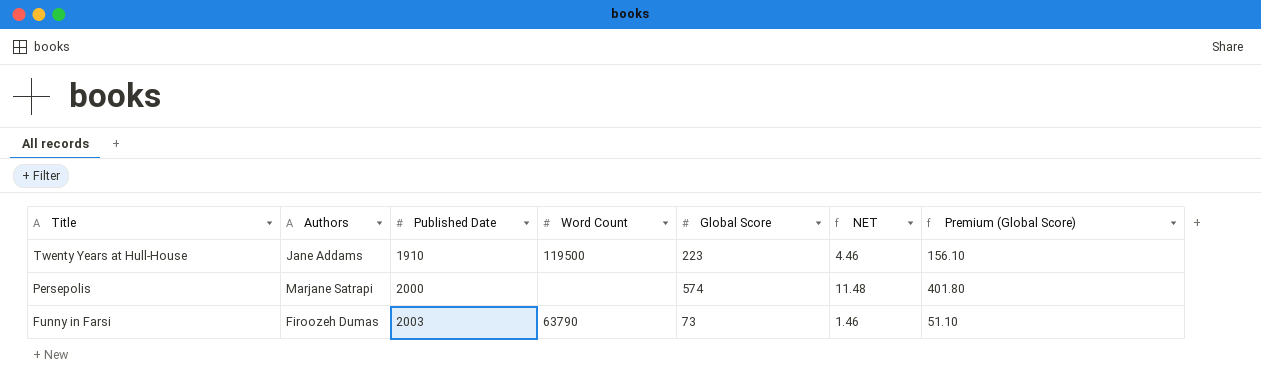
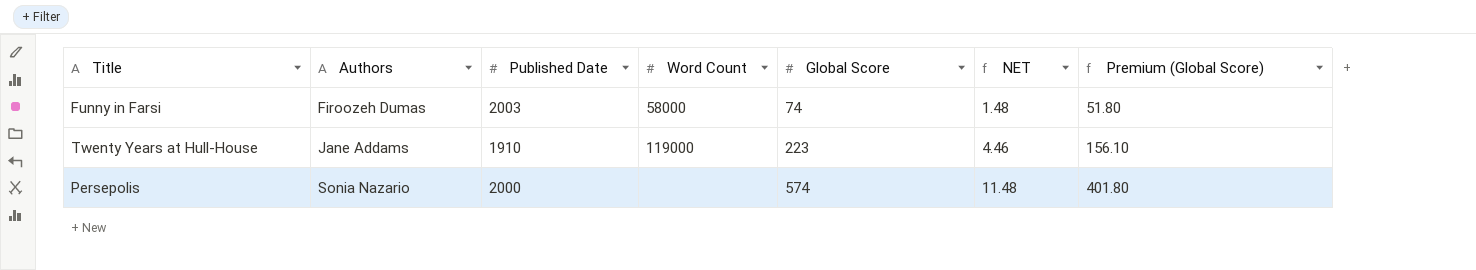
row order: Title descending -> Authors ascending
Funny in Farsi | Word Count: 63790 -> 58000
Funny in Farsi | Global Score: 73 -> 74
Funny in Farsi | NET: 1.46 -> 1.48
Funny in Farsi | Premium (Global Score): 51.10 -> 51.80
Twenty Years at Hull-House | Word Count: 119500 -> 119000
Persepolis | Authors: Marjane Satrapi -> Sonia Nazario

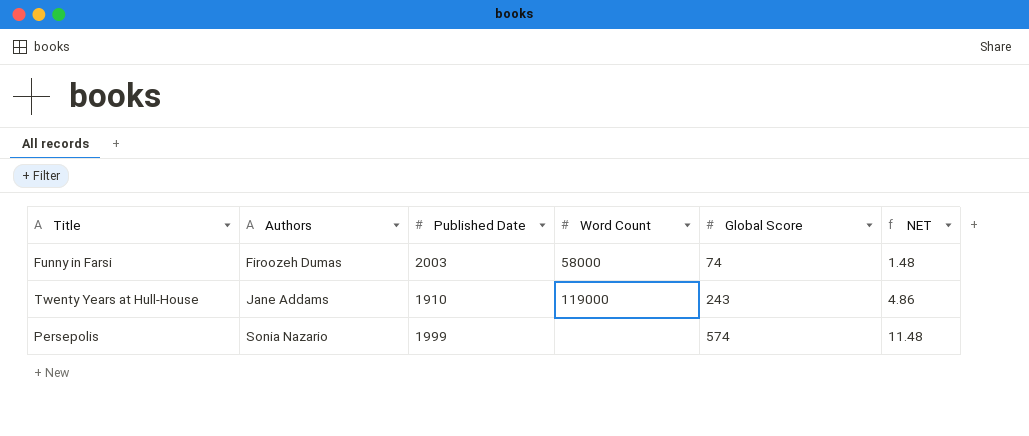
column Premium (Global Score) | formula: [Global Score] * 0.7 -> none
Twenty Years at Hull-House | Global Score: 223 -> 243
Twenty Years at Hull-House | NET: 4.46 -> 4.86
Persepolis | Published Date: 2000 -> 1999

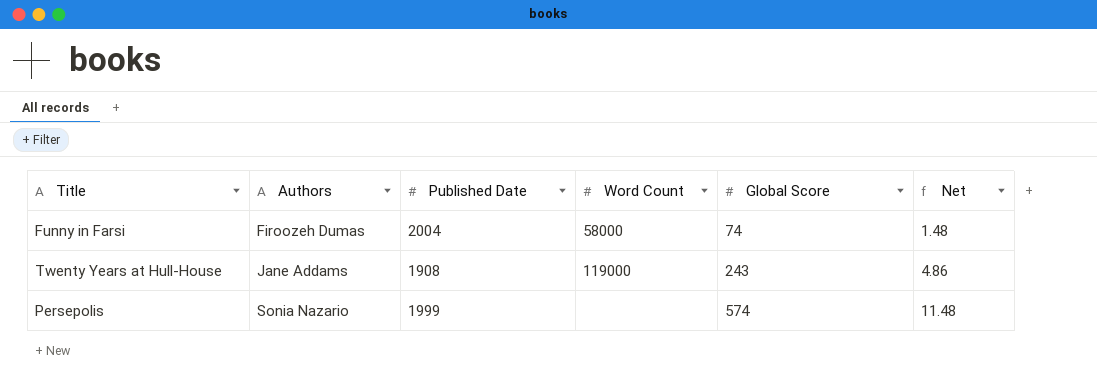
column name: NET -> Net
Funny in Farsi | Published Date: 2003 -> 2004
Twenty Years at Hull-House | Published Date: 1910 -> 1908

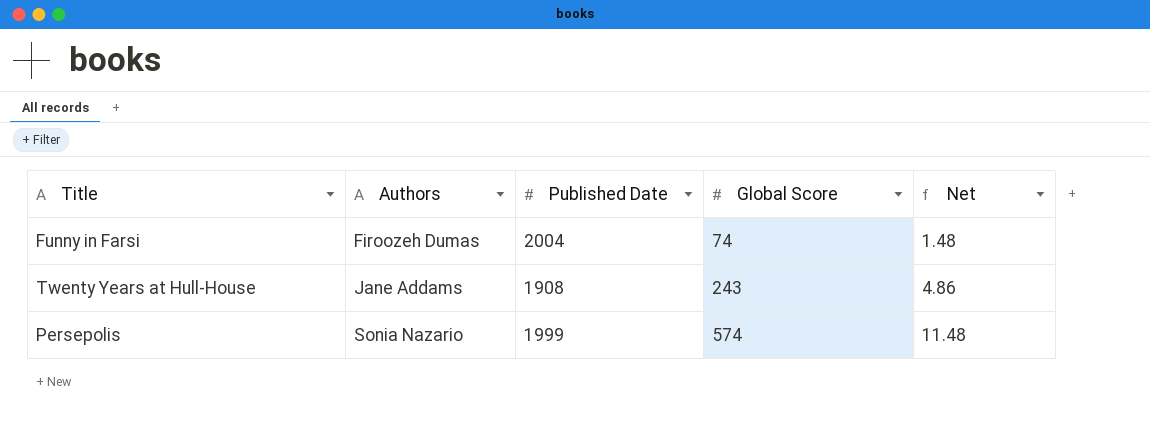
column Word Count | position: 4 -> none

